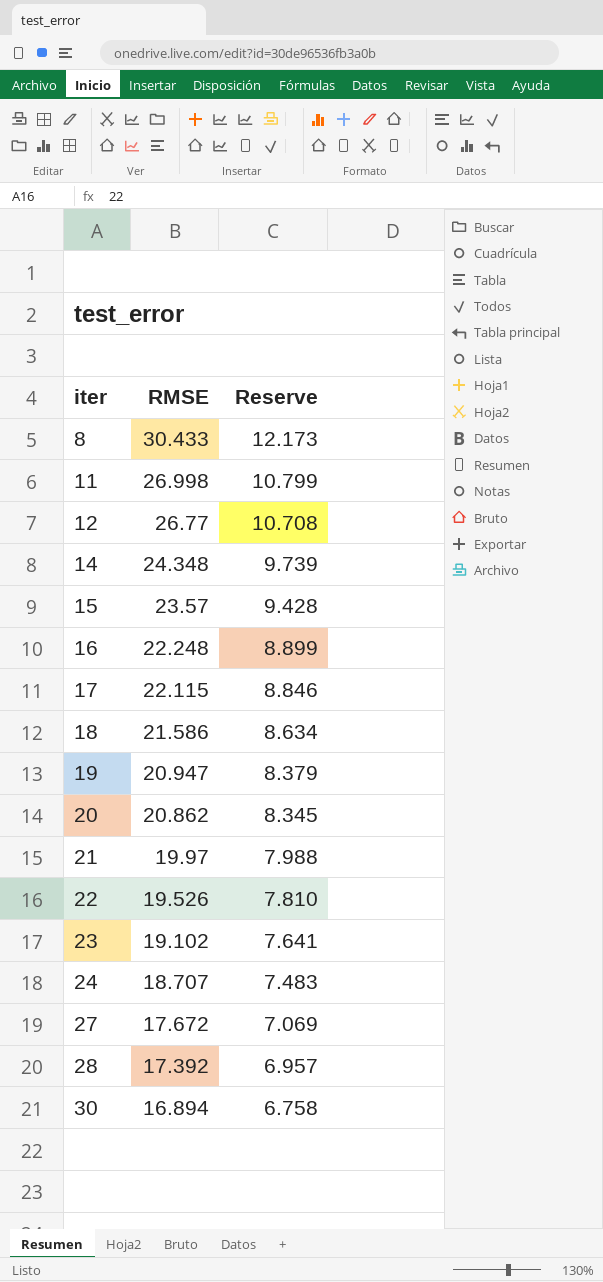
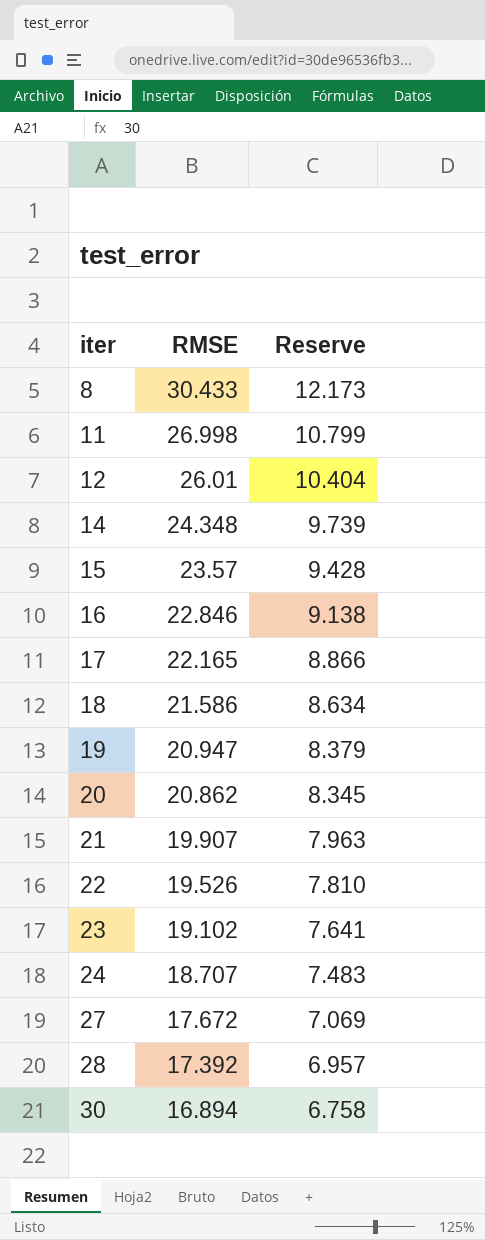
12 | RMSE: 26.77 -> 26.01
12 | Reserve: 10.708 -> 10.404
16 | RMSE: 22.248 -> 22.846
16 | Reserve: 8.899 -> 9.138
17 | RMSE: 22.115 -> 22.165
17 | Reserve: 8.846 -> 8.866
21 | RMSE: 19.97 -> 19.907
21 | Reserve: 7.988 -> 7.963

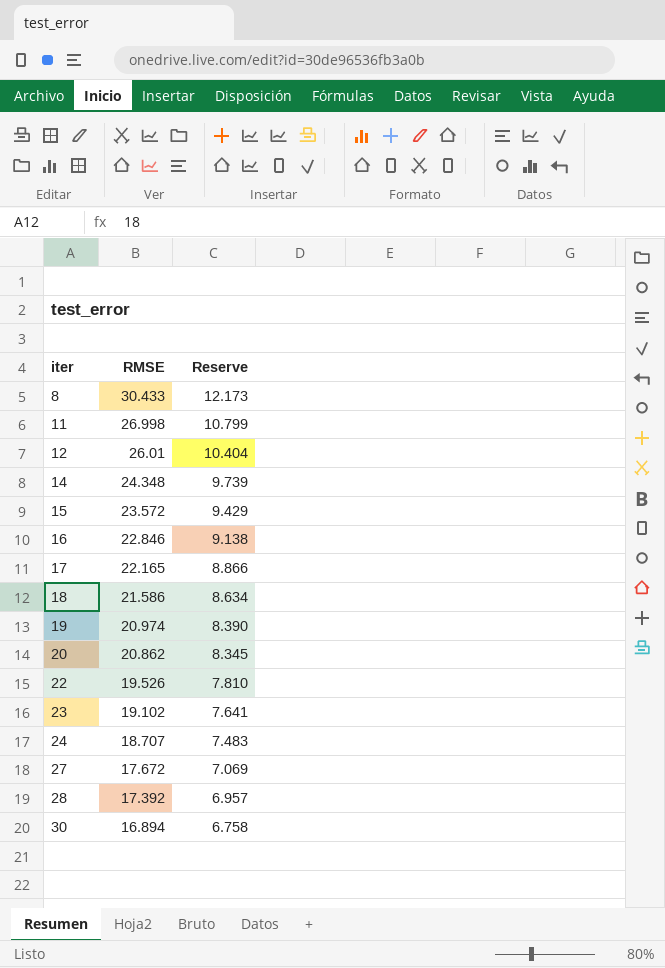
row 21: 19.907 | 7.963 -> none
15 | RMSE: 23.57 -> 23.572
15 | Reserve: 9.428 -> 9.429
19 | RMSE: 20.947 -> 20.974
19 | Reserve: 8.379 -> 8.390

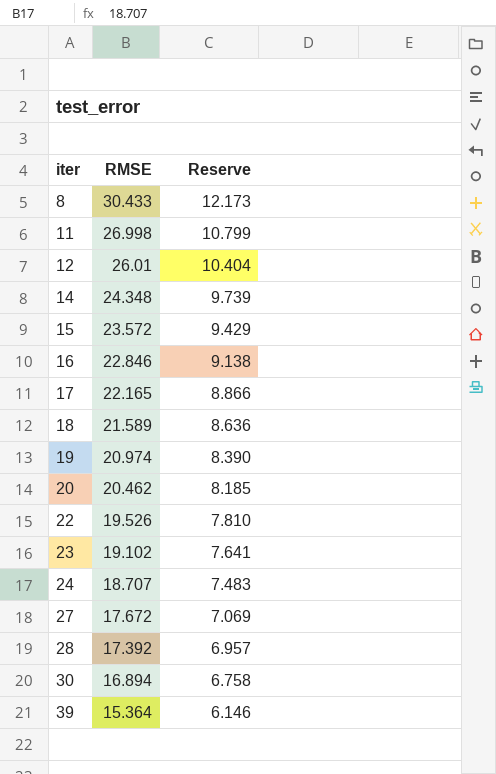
18 | RMSE: 21.586 -> 21.589
18 | Reserve: 8.634 -> 8.636
20 | RMSE: 20.862 -> 20.462
20 | Reserve: 8.345 -> 8.185
row 39: none -> 15.364 | 6.146

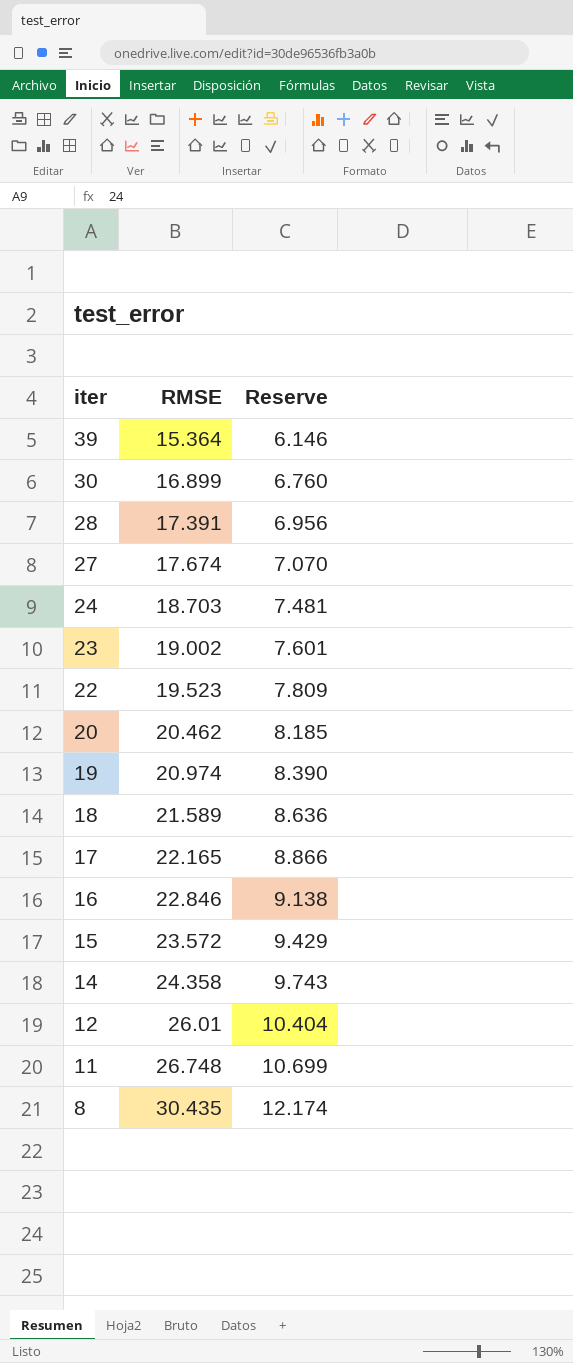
row order: iter ascending -> iter descending
30 | RMSE: 16.894 -> 16.899
30 | Reserve: 6.758 -> 6.760
28 | RMSE: 17.392 -> 17.391
28 | Reserve: 6.957 -> 6.956
27 | RMSE: 17.672 -> 17.674
27 | Reserve: 7.069 -> 7.070
24 | RMSE: 18.707 -> 18.703
24 | Reserve: 7.483 -> 7.481
23 | RMSE: 19.102 -> 19.002
23 | Reserve: 7.641 -> 7.601
22 | RMSE: 19.526 -> 19.523
22 | Reserve: 7.810 -> 7.809
14 | RMSE: 24.348 -> 24.358
14 | Reserve: 9.739 -> 9.743
11 | RMSE: 26.998 -> 26.748
11 | Reserve: 10.799 -> 10.699
8 | RMSE: 30.433 -> 30.435
8 | Reserve: 12.173 -> 12.174

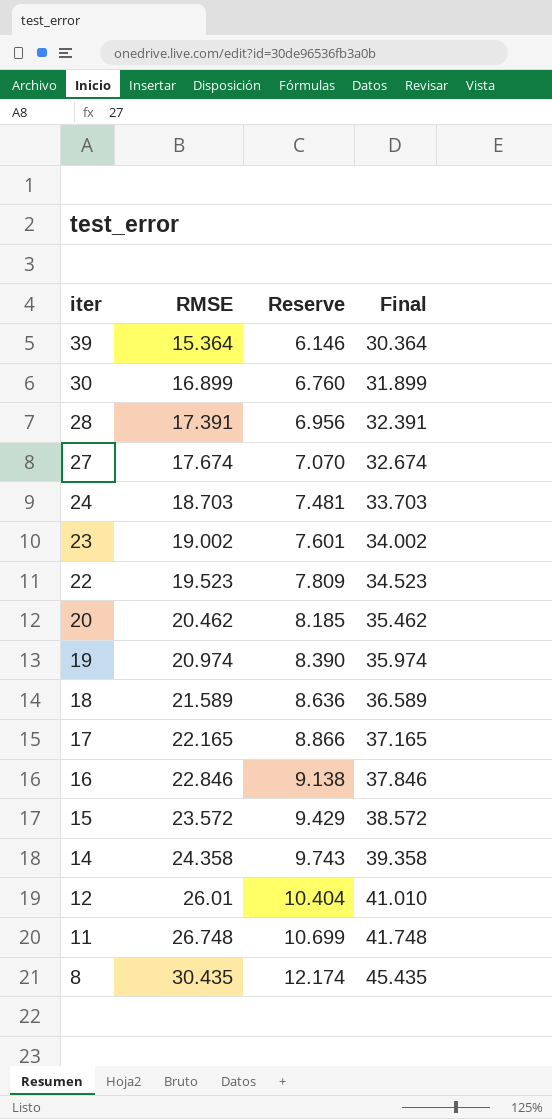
column Final | formula: none -> [RMSE] + 15

